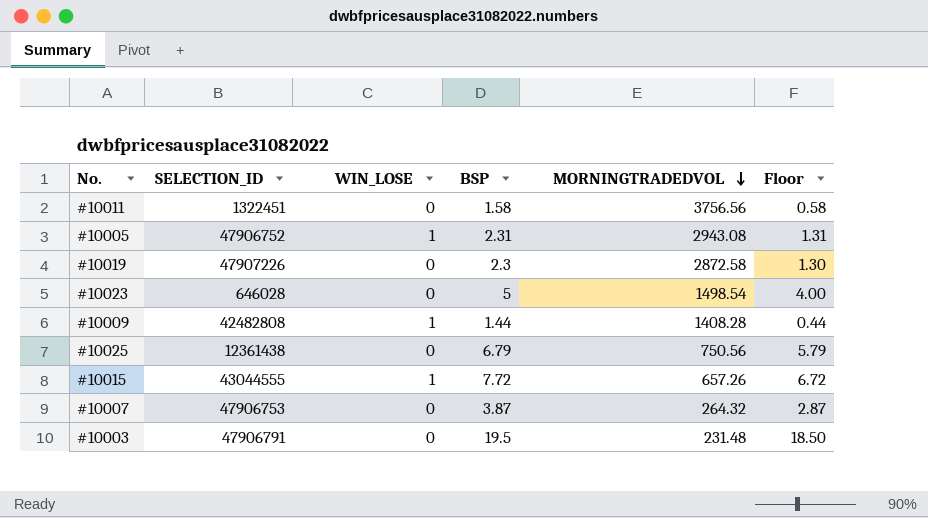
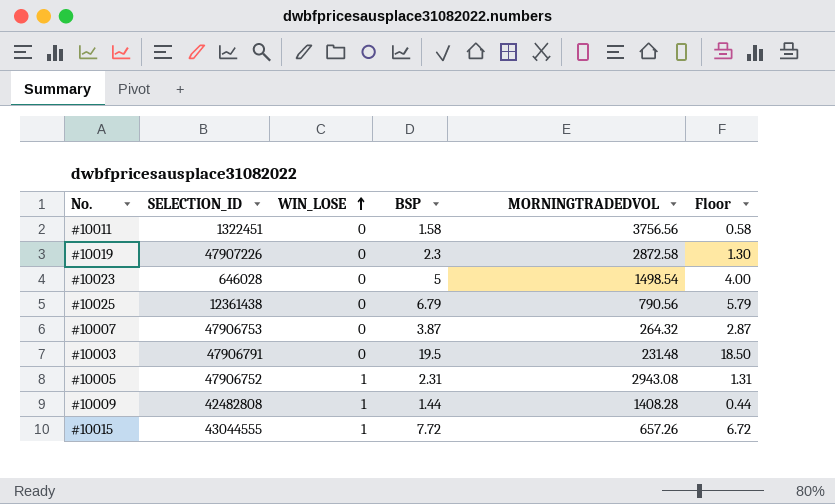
row order: MORNINGTRADEDVOL descending -> WIN_LOSE ascending
#10025 | MORNINGTRADEDVOL: 750.56 -> 790.56

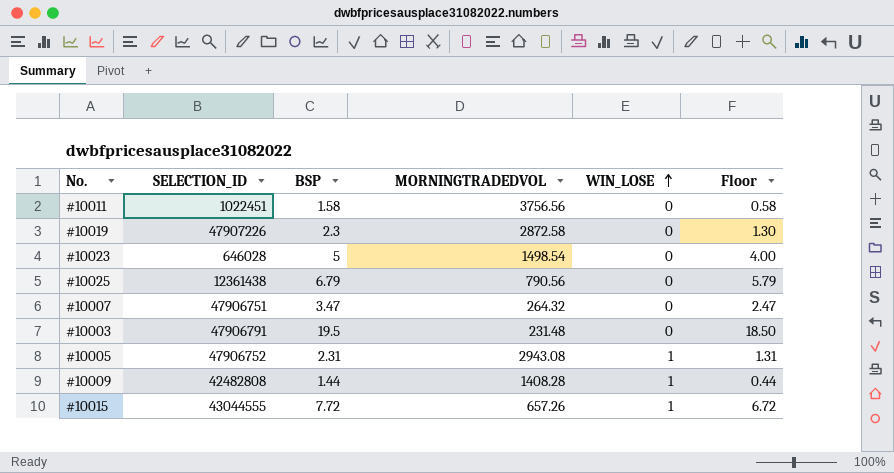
column WIN_LOSE | position: 3 -> 5
#10011 | SELECTION_ID: 1322451 -> 1022451
#10007 | SELECTION_ID: 47906753 -> 47906751
#10007 | BSP: 3.87 -> 3.47
#10007 | Floor: 2.87 -> 2.47

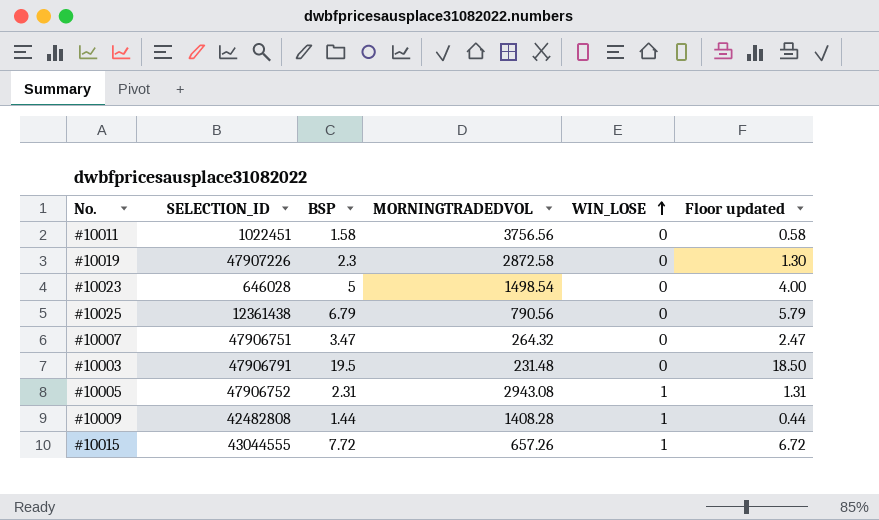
column name: Floor -> Floor updated

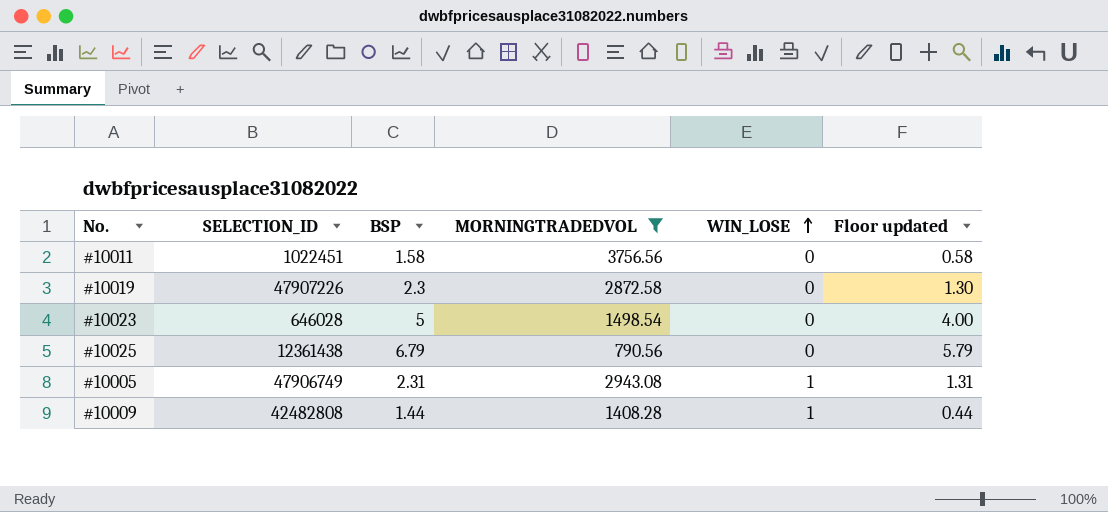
filter: none -> MORNINGTRADEDVOL >= 790.56
#10005 | SELECTION_ID: 47906752 -> 47906749

